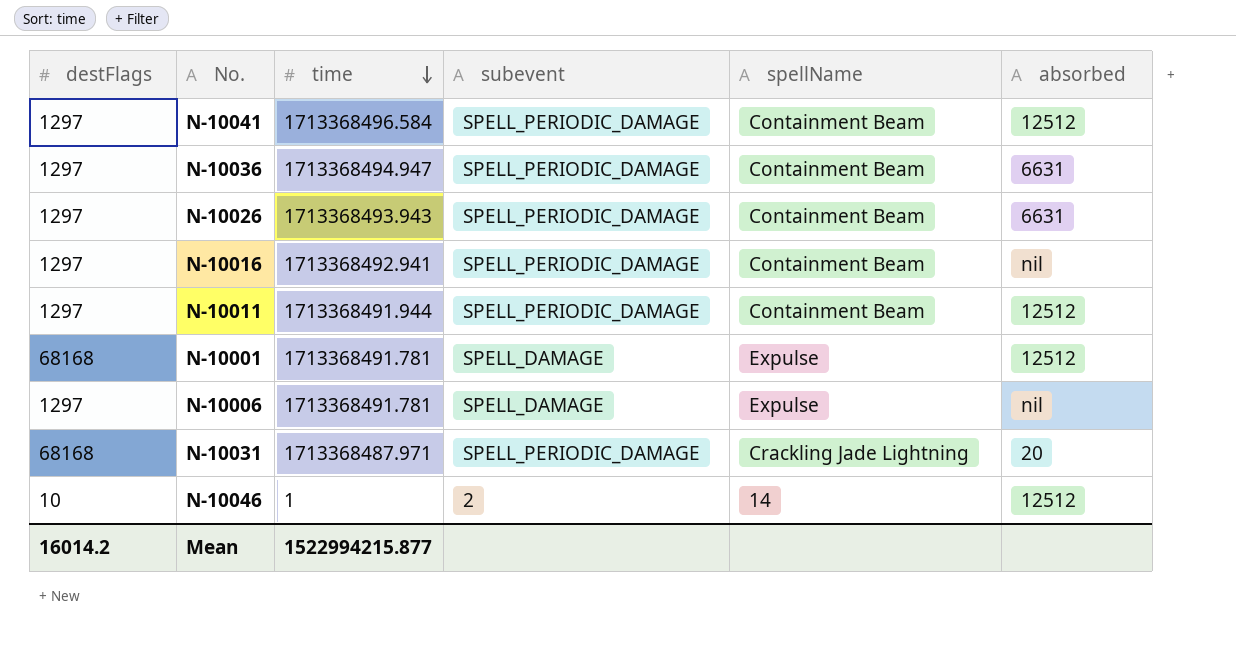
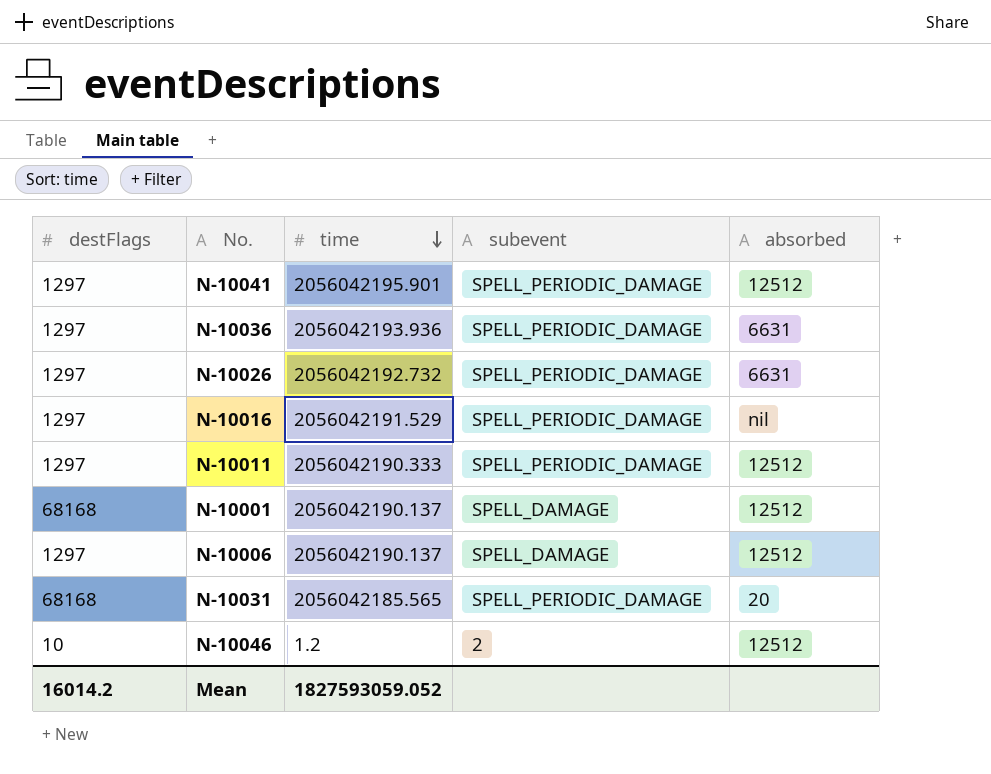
column spellName | position: 5 -> none
N-10041 | time: 1713368496.584 -> 2056042195.901
N-10036 | time: 1713368494.947 -> 2056042193.936
N-10026 | time: 1713368493.943 -> 2056042192.732
N-10016 | time: 1713368492.941 -> 2056042191.529
N-10011 | time: 1713368491.944 -> 2056042190.333
N-10001 | time: 1713368491.781 -> 2056042190.137
N-10006 | time: 1713368491.781 -> 2056042190.137
N-10006 | absorbed: nil -> 12512
N-10031 | time: 1713368487.971 -> 2056042185.565
N-10046 | time: 1 -> 1.2
Mean | time: 1522994215.877 -> 1827593059.052

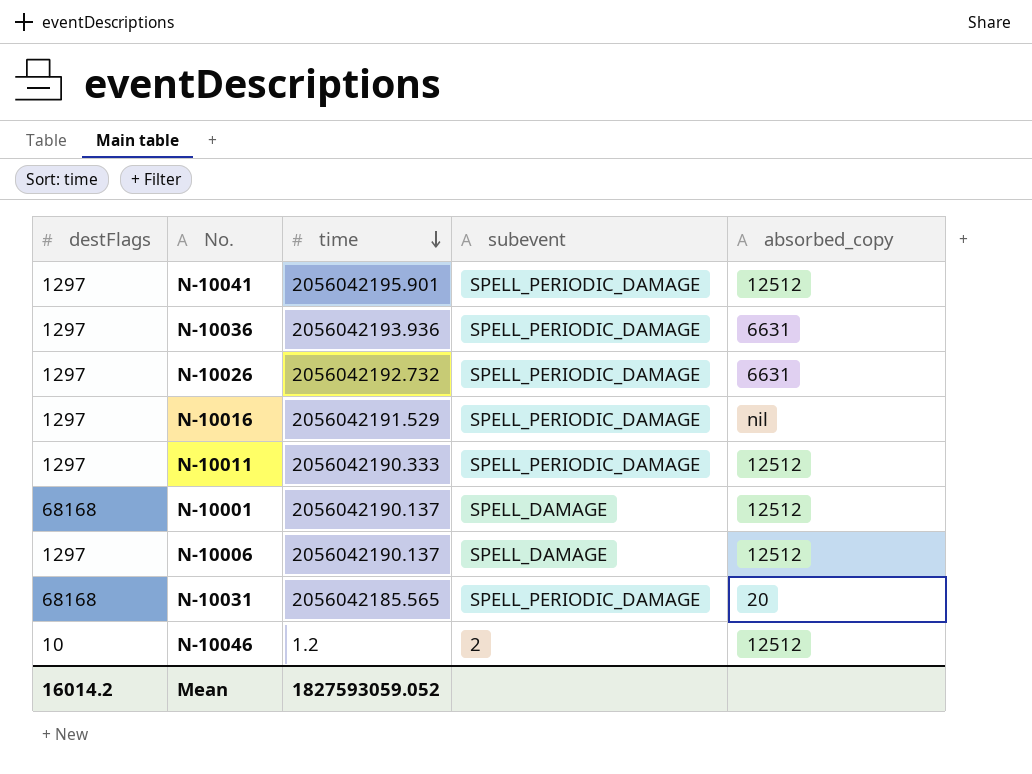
column name: absorbed -> absorbed_copy

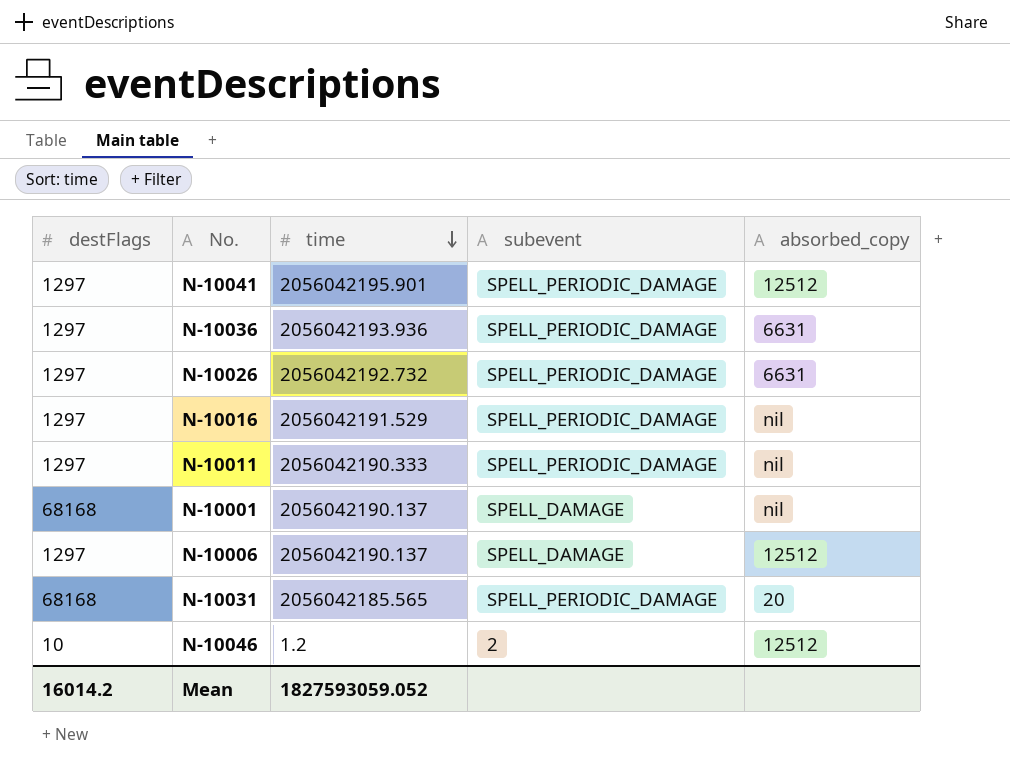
N-10011 | absorbed_copy: 12512 -> nil
N-10001 | absorbed_copy: 12512 -> nil

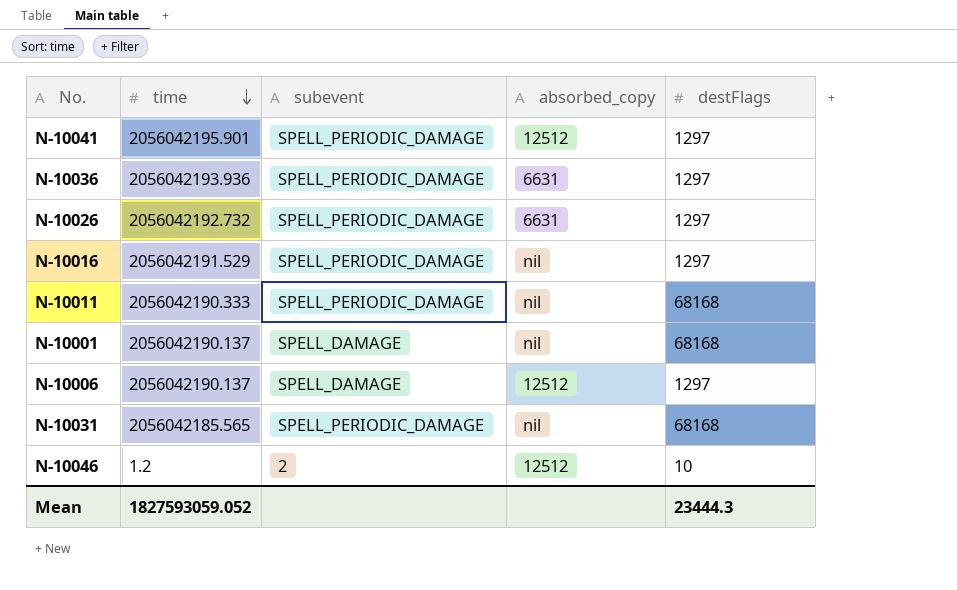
column destFlags | position: 1 -> 5
N-10011 | destFlags: 1297 -> 68168
N-10031 | absorbed_copy: 20 -> nil
Mean | destFlags: 16014.2 -> 23444.3

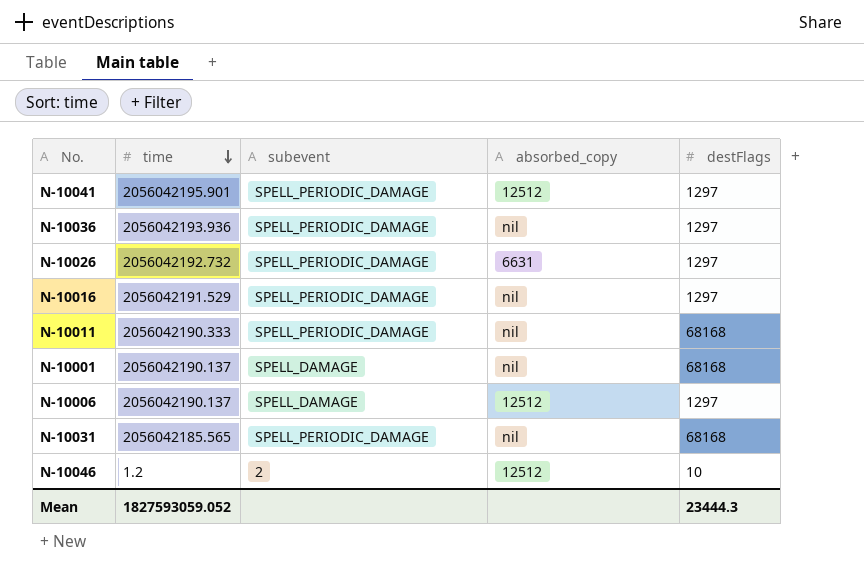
N-10036 | absorbed_copy: 6631 -> nil

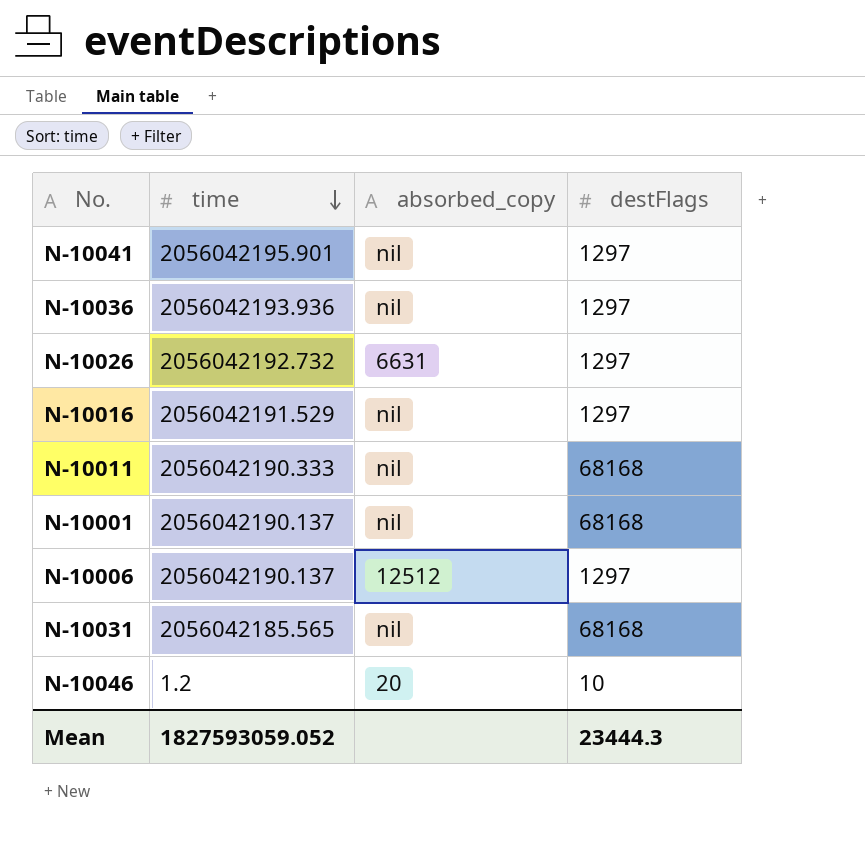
column subevent | position: 3 -> none
N-10041 | absorbed_copy: 12512 -> nil
N-10046 | absorbed_copy: 12512 -> 20

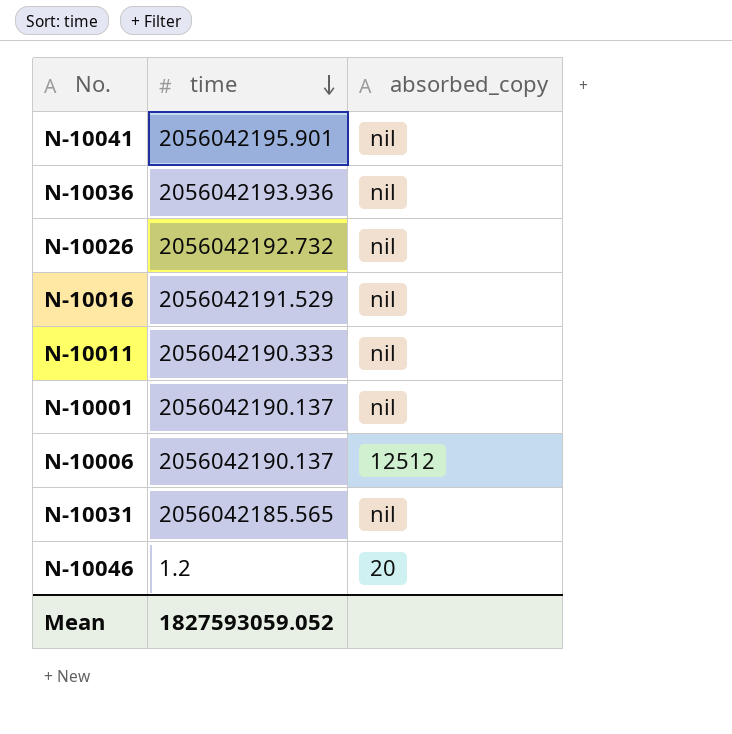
column destFlags | position: 4 -> none
N-10026 | absorbed_copy: 6631 -> nil

